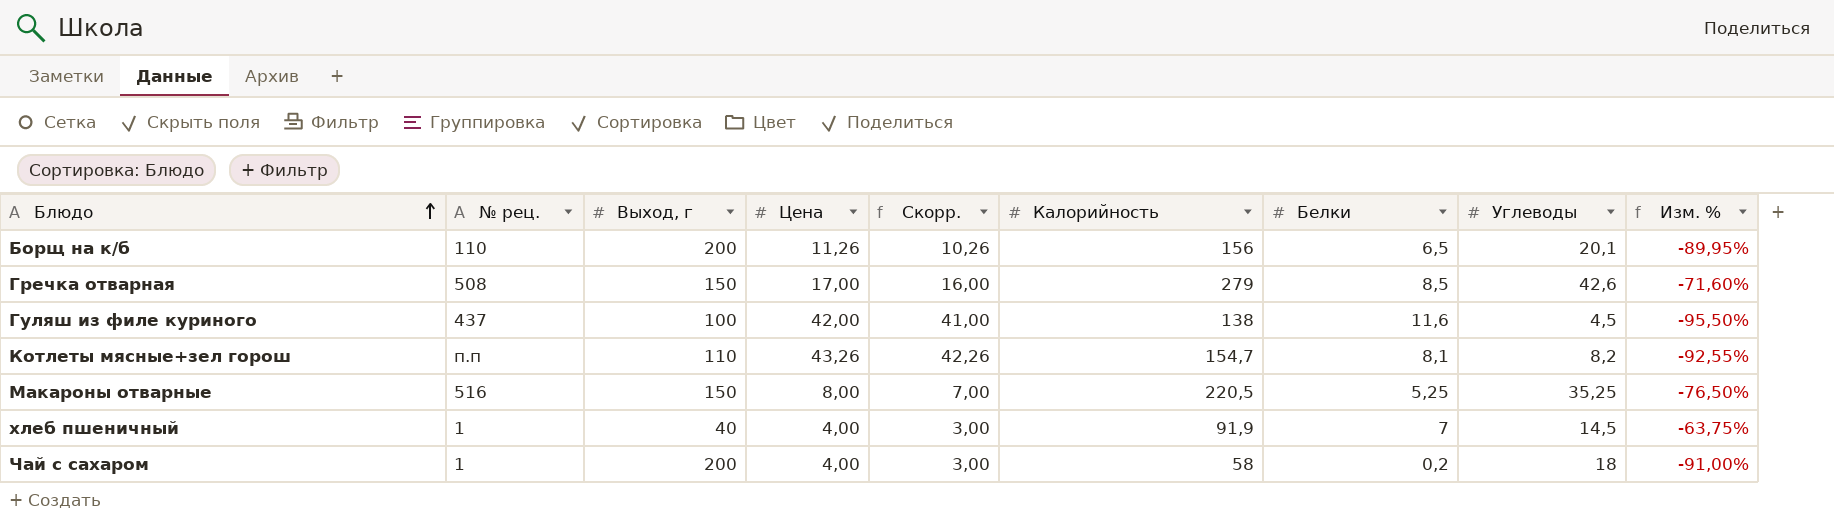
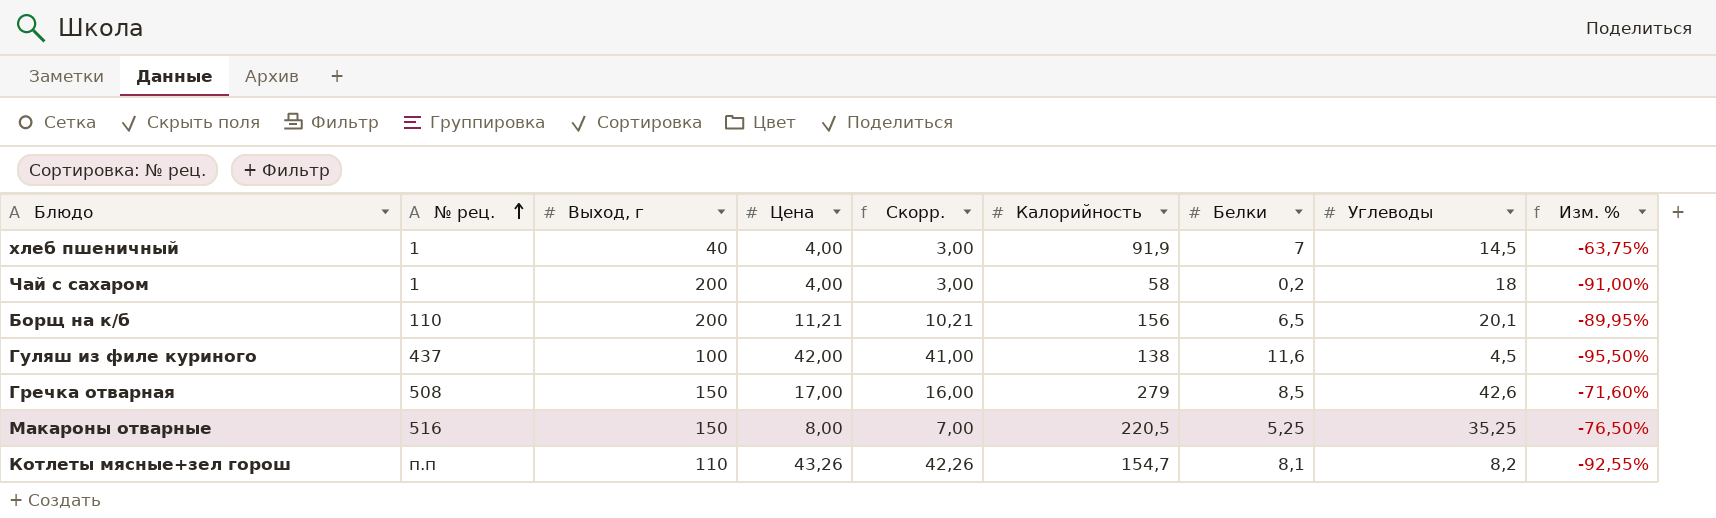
row order: Блюдо ascending -> № рец. ascending
Борщ на к/б | Цена: 11,26 -> 11,21
Борщ на к/б | Скорр.: 10,26 -> 10,21

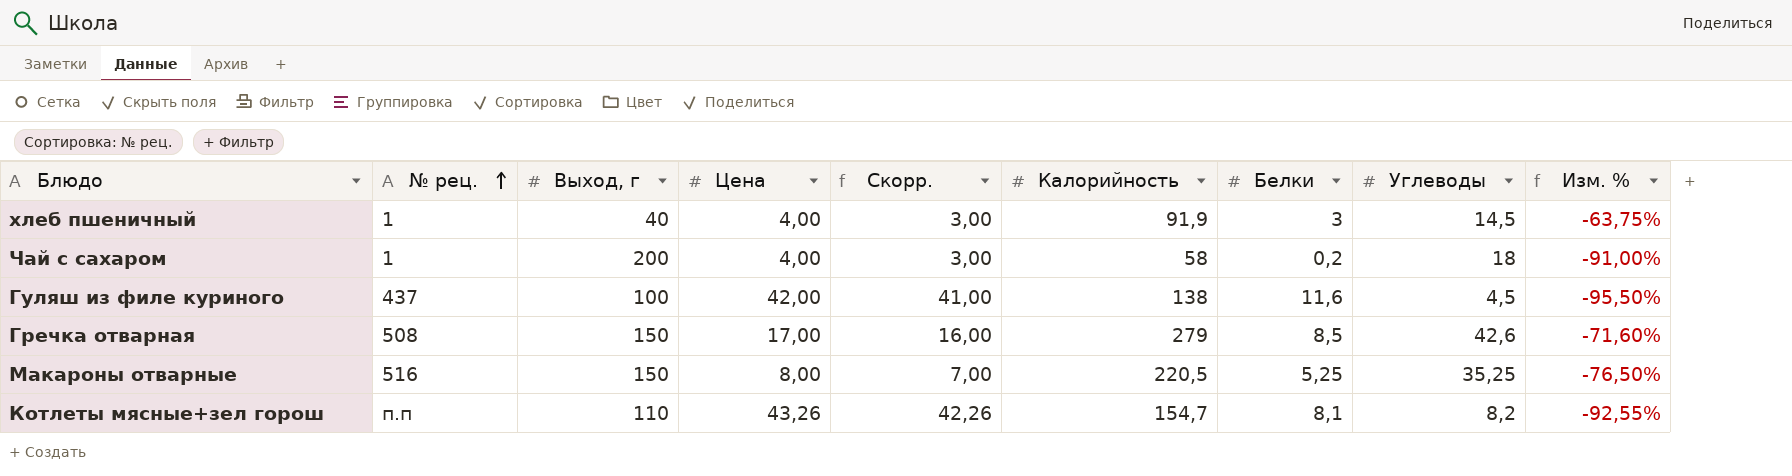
row Борщ на к/б: 110 | 200 | 11,21 | 10,21 | 156 | 6,5 | 20,1 | -89,95% -> none
хлеб пшеничный | Белки: 7 -> 3

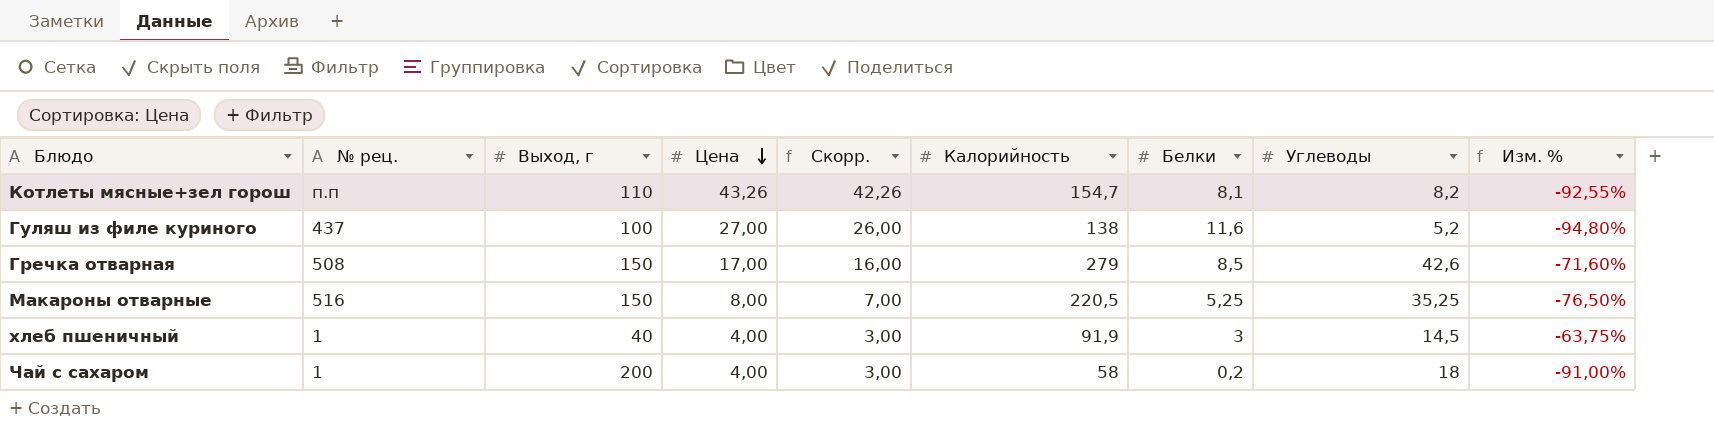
row order: № рец. ascending -> Цена descending
Гуляш из филе куриного | Цена: 42,00 -> 27,00
Гуляш из филе куриного | Скорр.: 41,00 -> 26,00
Гуляш из филе куриного | Углеводы: 4,5 -> 5,2
Гуляш из филе куриного | Изм. %: -95,50% -> -94,80%

